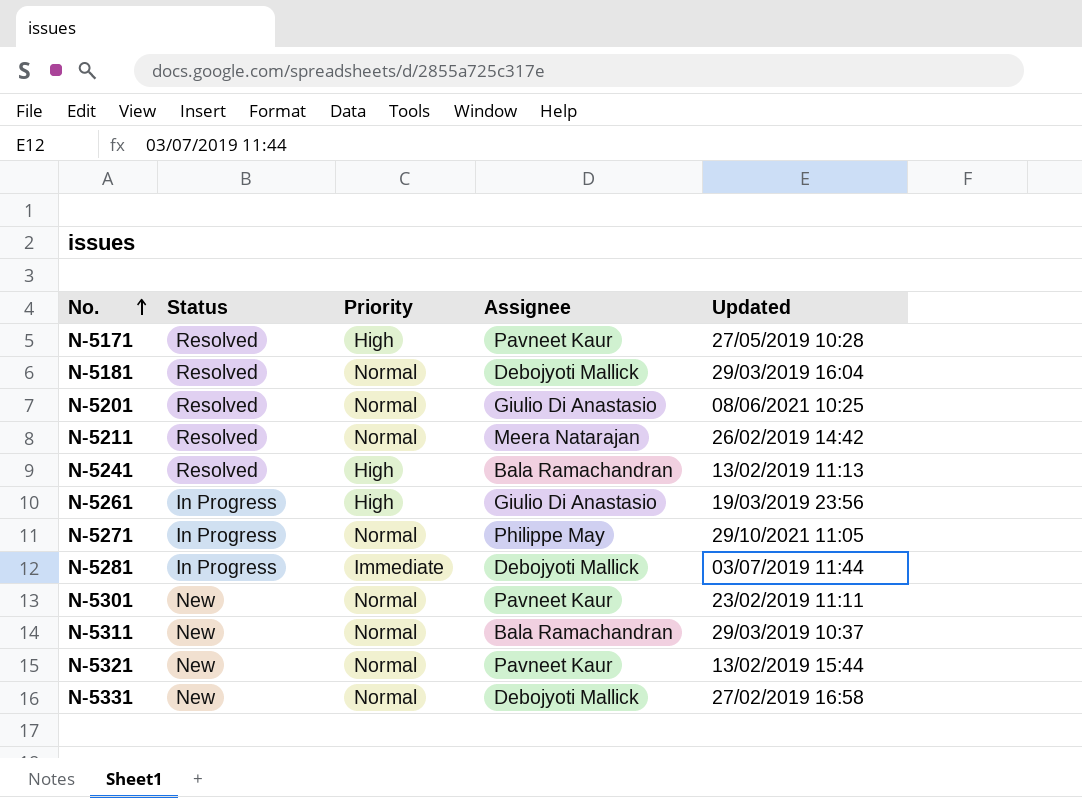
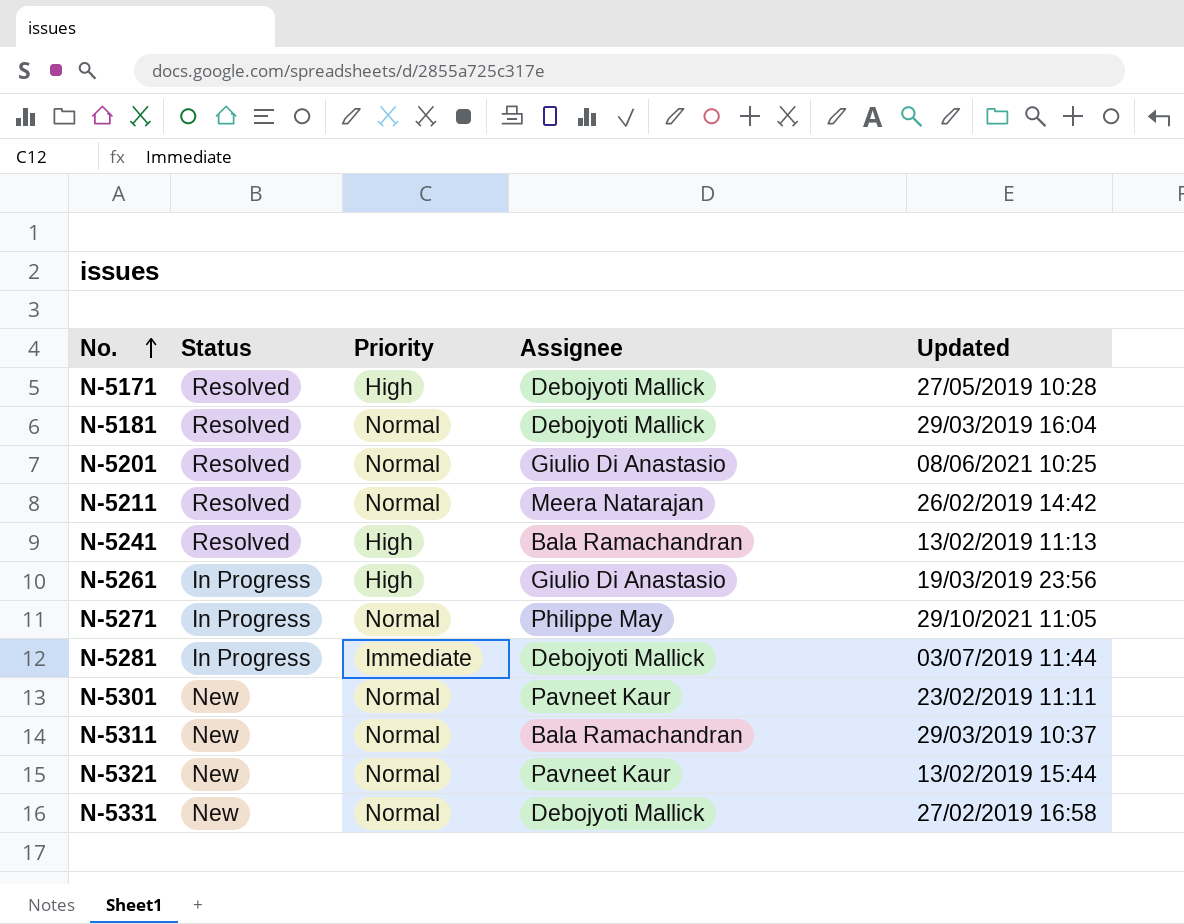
N-5171 | Assignee: Pavneet Kaur -> Debojyoti Mallick

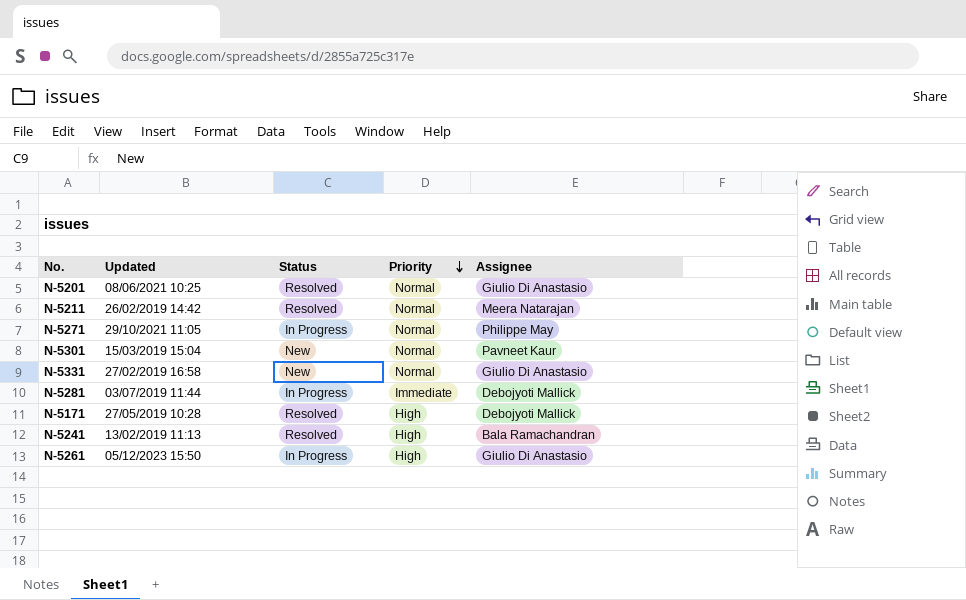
row order: No. ascending -> Priority descending
column Updated | position: 5 -> 2
row N-5181: Resolved | Normal | Debojyoti Mallick | 29/03/2019 16:04 -> none
row N-5311: New | Normal | Bala Ramachandran | 29/03/2019 10:37 -> none
row N-5321: New | Normal | Pavneet Kaur | 13/02/2019 15:44 -> none
N-5301 | Updated: 23/02/2019 11:11 -> 15/03/2019 15:04
N-5331 | Assignee: Debojyoti Mallick -> Giulio Di Anastasio
N-5261 | Updated: 19/03/2019 23:56 -> 05/12/2023 15:50

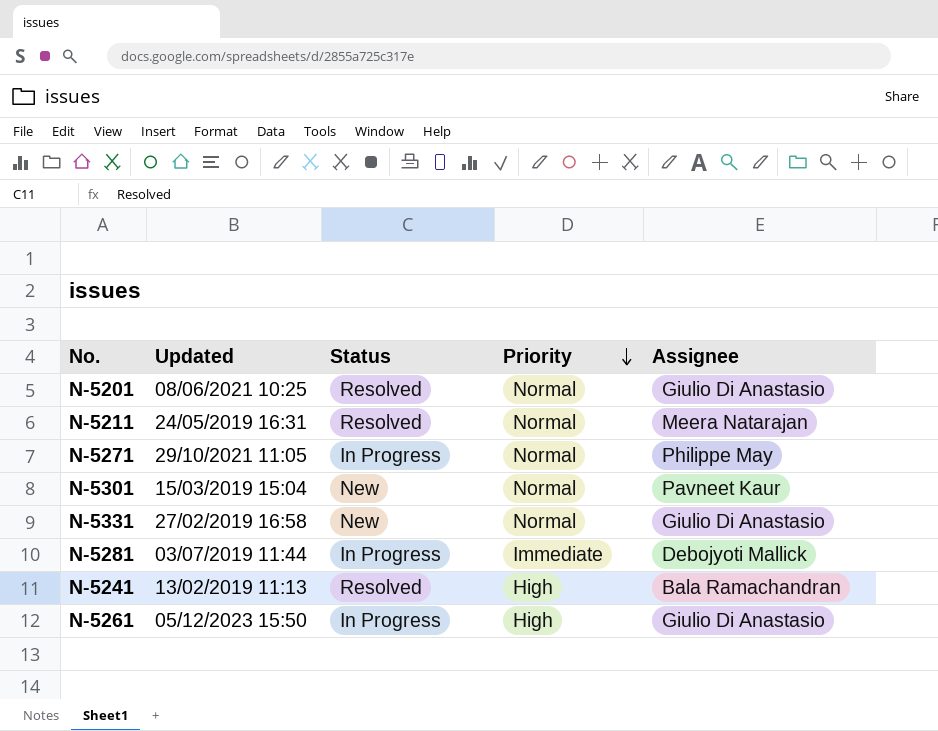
row N-5171: 27/05/2019 10:28 | Resolved | High | Debojyoti Mallick -> none
N-5211 | Updated: 26/02/2019 14:42 -> 24/05/2019 16:31

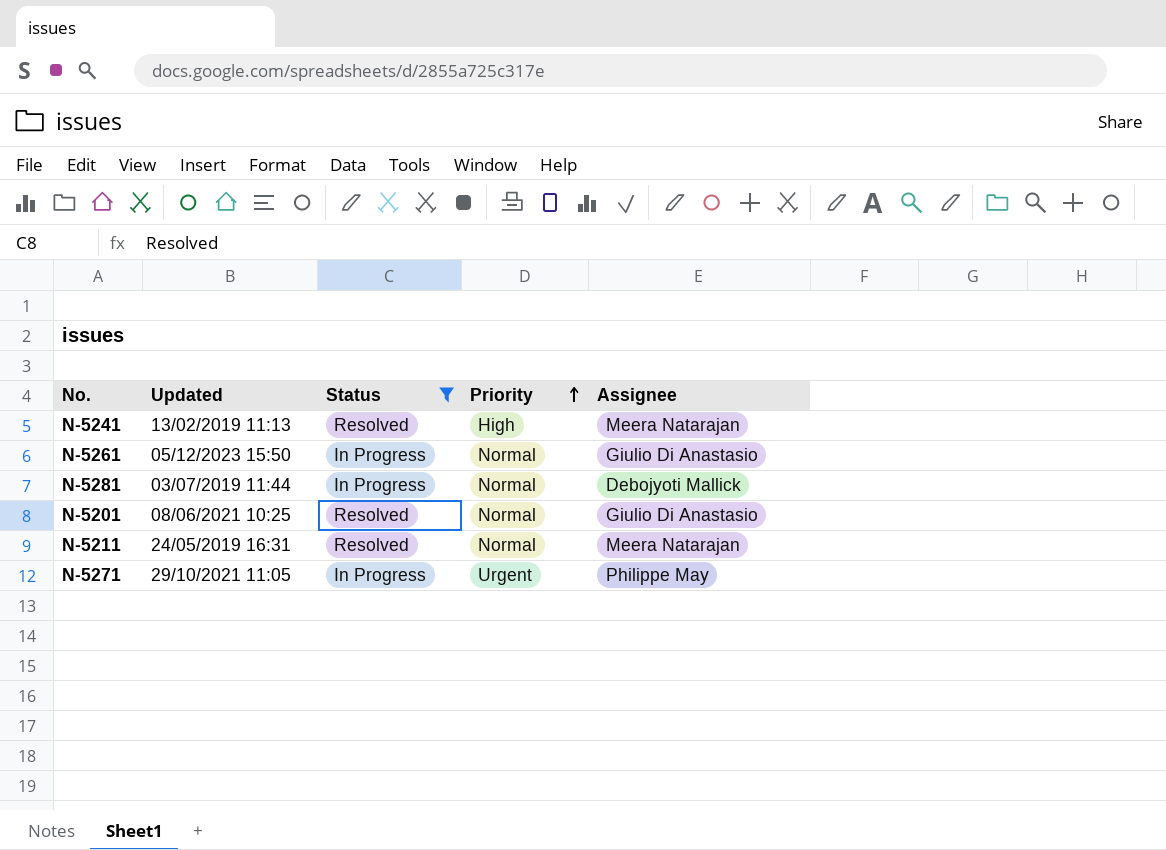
filter: none -> Status != New
row order: Priority descending -> Priority ascending
N-5241 | Assignee: Bala Ramachandran -> Meera Natarajan
N-5261 | Priority: High -> Normal
N-5281 | Priority: Immediate -> Normal
N-5271 | Priority: Normal -> Urgent

